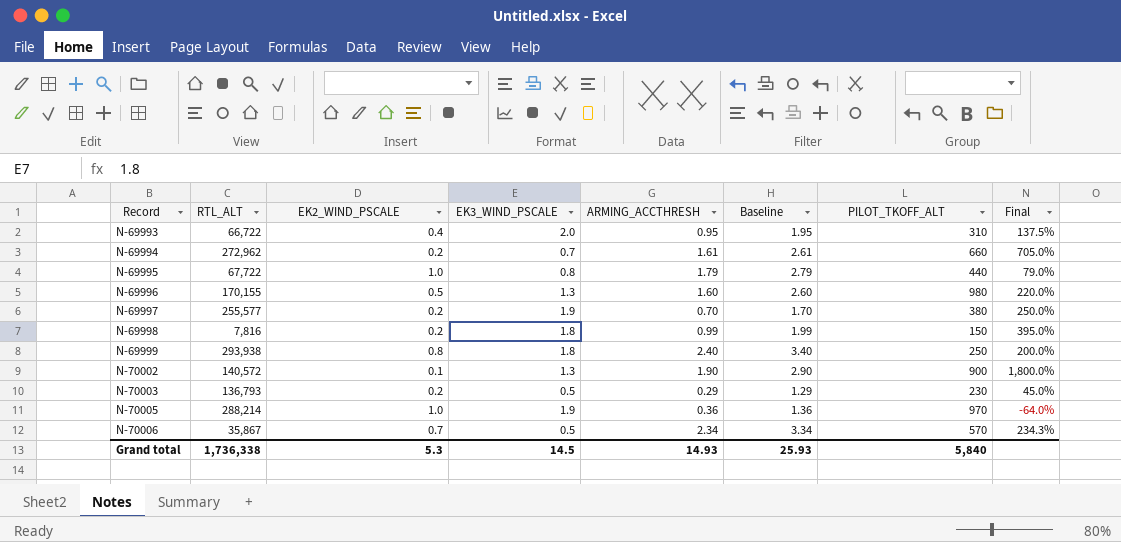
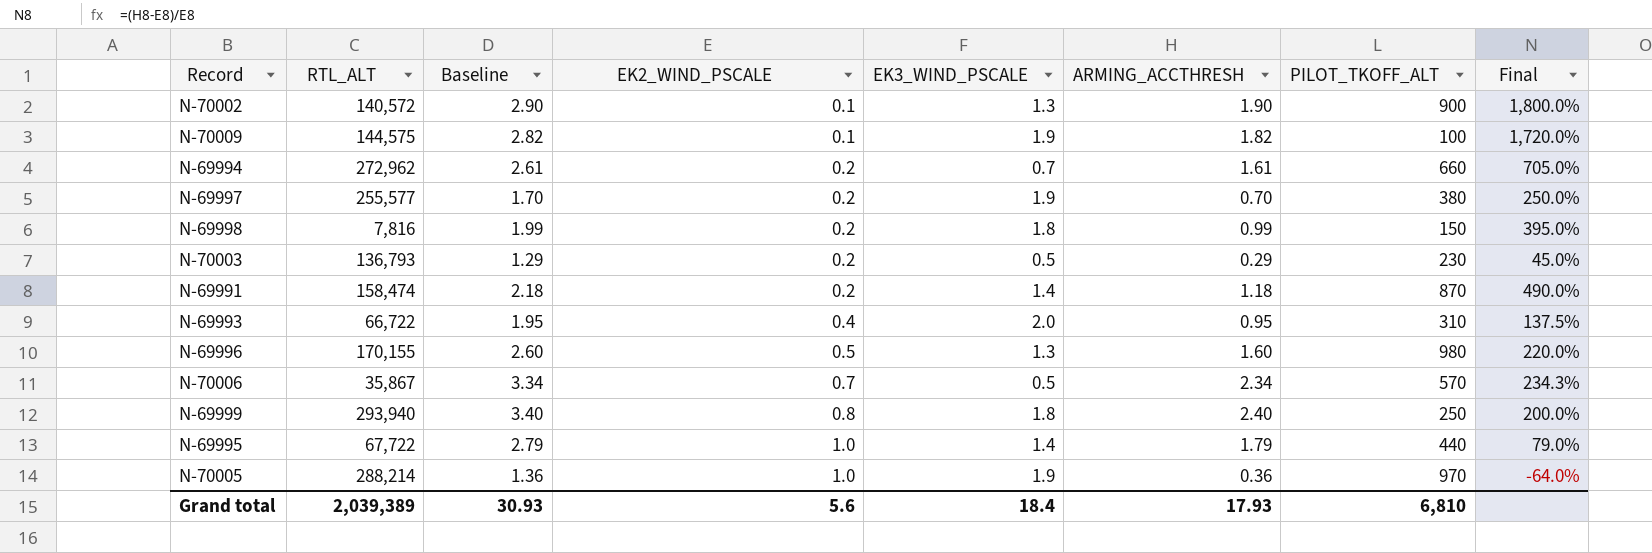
row order: Record ascending -> EK2_WIND_PSCALE ascending
column Baseline | position: 6 -> 3
row N-70009: none -> 144,575 | 2.82 | 0.1 | 1.9 | 1.82 | 100 | 1,720.0%
row N-69991: none -> 158,474 | 2.18 | 0.2 | 1.4 | 1.18 | 870 | 490.0%
N-69999 | RTL_ALT: 293,938 -> 293,940
N-69995 | EK3_WIND_PSCALE: 0.8 -> 1.4
Grand total | RTL_ALT: 1,736,338 -> 2,039,389
Grand total | Baseline: 25.93 -> 30.93
Grand total | EK2_WIND_PSCALE: 5.3 -> 5.6
Grand total | EK3_WIND_PSCALE: 14.5 -> 18.4
Grand total | ARMING_ACCTHRESH: 14.93 -> 17.93
Grand total | PILOT_TKOFF_ALT: 5,840 -> 6,810

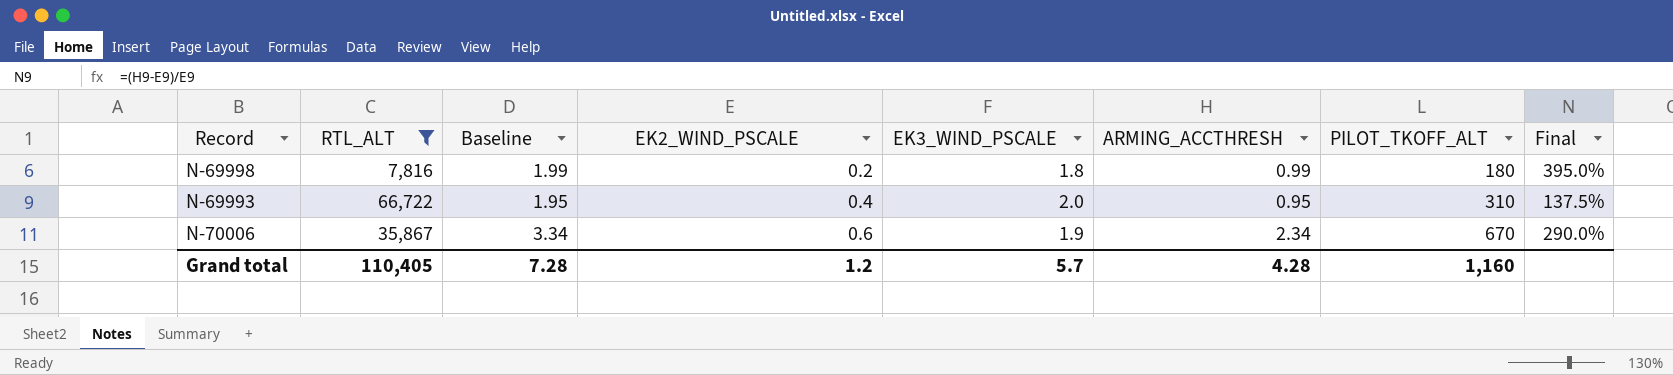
filter: none -> RTL_ALT <= 66,722
N-69998 | PILOT_TKOFF_ALT: 150 -> 180
N-70006 | EK2_WIND_PSCALE: 0.7 -> 0.6
N-70006 | EK3_WIND_PSCALE: 0.5 -> 1.9
N-70006 | PILOT_TKOFF_ALT: 570 -> 670
N-70006 | Final: 234.3% -> 290.0%
Grand total | RTL_ALT: 2,039,389 -> 110,405
Grand total | Baseline: 30.93 -> 7.28
Grand total | EK2_WIND_PSCALE: 5.6 -> 1.2
Grand total | EK3_WIND_PSCALE: 18.4 -> 5.7
Grand total | ARMING_ACCTHRESH: 17.93 -> 4.28
Grand total | PILOT_TKOFF_ALT: 6,810 -> 1,160

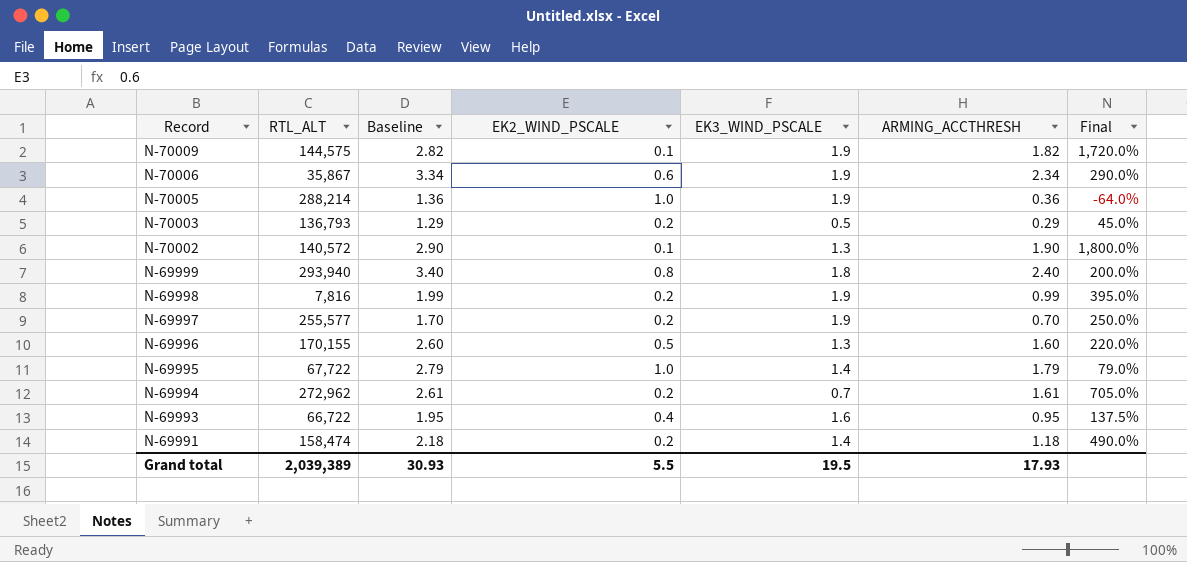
filter: RTL_ALT <= 66,722 -> none
row order: EK2_WIND_PSCALE ascending -> Record descending
column PILOT_TKOFF_ALT | position: 7 -> none
N-69998 | EK3_WIND_PSCALE: 1.8 -> 1.9
N-69993 | EK3_WIND_PSCALE: 2.0 -> 1.6
Grand total | RTL_ALT: 110,405 -> 2,039,389
Grand total | Baseline: 7.28 -> 30.93
Grand total | EK2_WIND_PSCALE: 1.2 -> 5.5
Grand total | EK3_WIND_PSCALE: 5.7 -> 19.5
Grand total | ARMING_ACCTHRESH: 4.28 -> 17.93

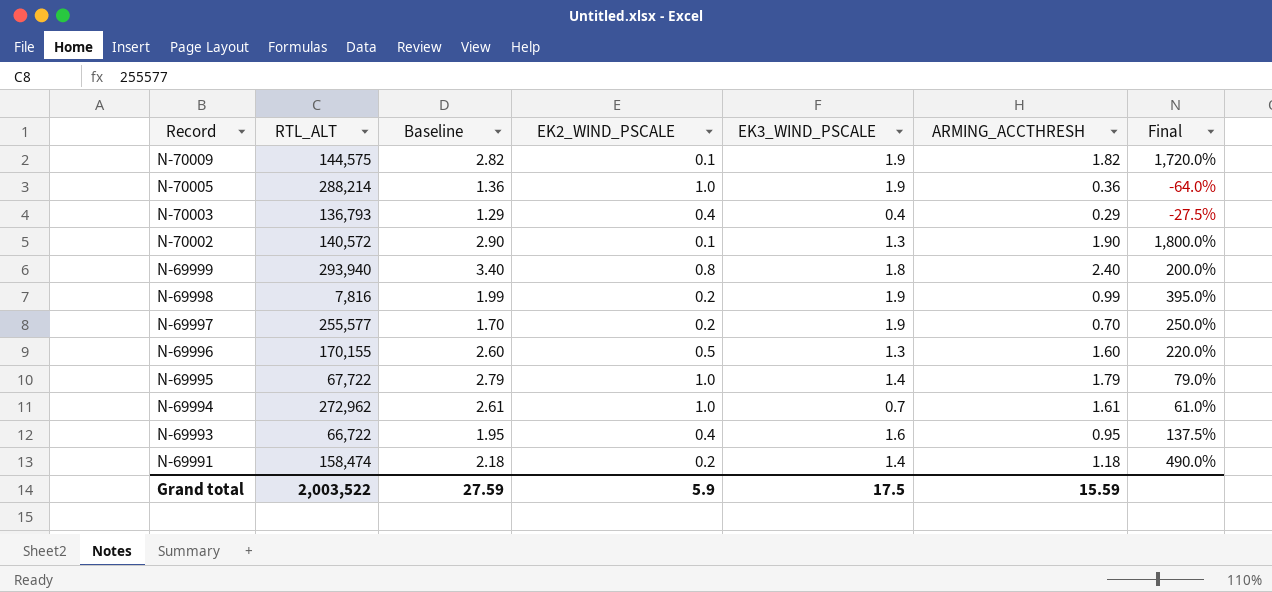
row N-70006: 35,867 | 3.34 | 0.6 | 1.9 | 2.34 | 290.0% -> none
N-70003 | EK2_WIND_PSCALE: 0.2 -> 0.4
N-70003 | EK3_WIND_PSCALE: 0.5 -> 0.4
N-70003 | Final: 45.0% -> -27.5%
N-69994 | EK2_WIND_PSCALE: 0.2 -> 1.0
N-69994 | Final: 705.0% -> 61.0%
Grand total | RTL_ALT: 2,039,389 -> 2,003,522
Grand total | Baseline: 30.93 -> 27.59
Grand total | EK2_WIND_PSCALE: 5.5 -> 5.9
Grand total | EK3_WIND_PSCALE: 19.5 -> 17.5
Grand total | ARMING_ACCTHRESH: 17.93 -> 15.59

